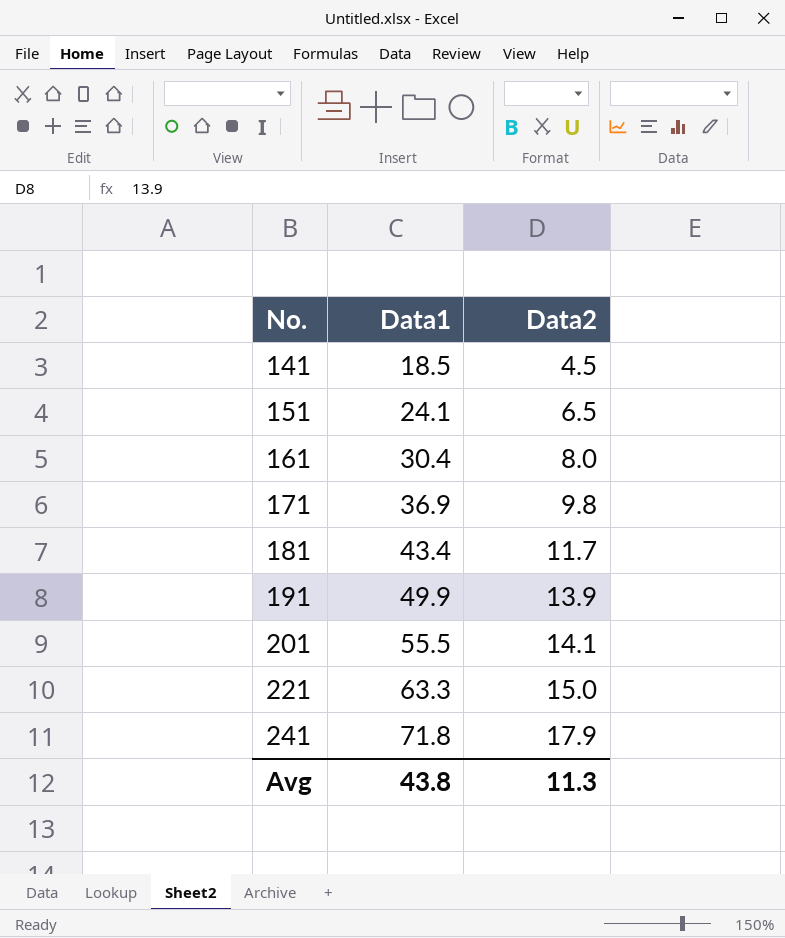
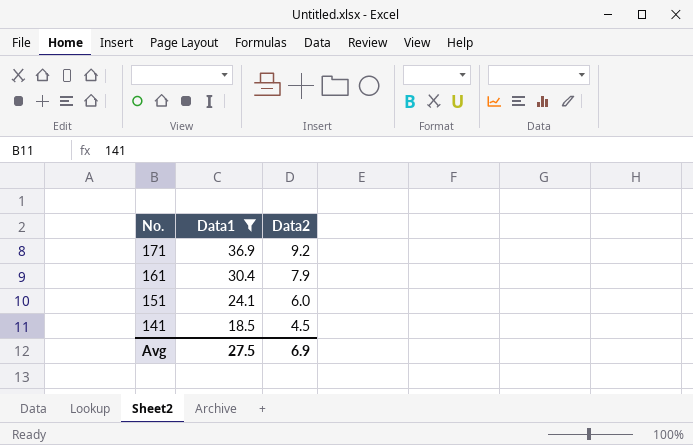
filter: none -> Data1 <= 36.9
row order: No. ascending -> No. descending
171 | Data2: 9.8 -> 9.2
161 | Data2: 8.0 -> 7.9
151 | Data2: 6.5 -> 6.0
Avg | Data1: 43.8 -> 27.5
Avg | Data2: 11.3 -> 6.9

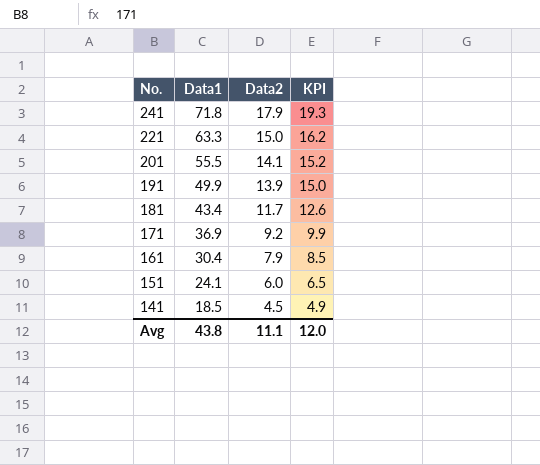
filter: Data1 <= 36.9 -> none
column KPI | formula: none -> [Data2] * 1.08
Avg | Data1: 27.5 -> 43.8
Avg | Data2: 6.9 -> 11.1

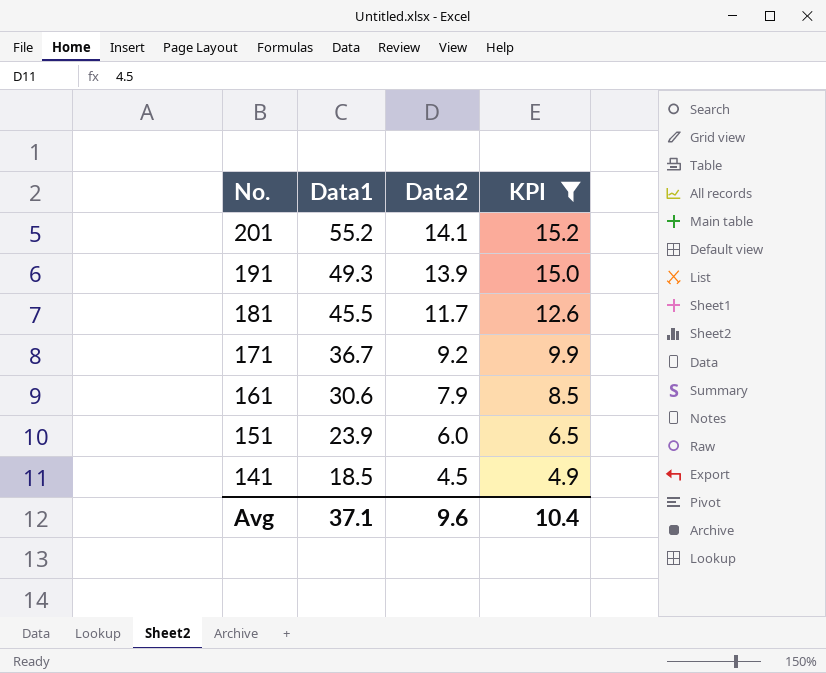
filter: none -> KPI <= 15.2
201 | Data1: 55.5 -> 55.2
191 | Data1: 49.9 -> 49.3
181 | Data1: 43.4 -> 45.5
171 | Data1: 36.9 -> 36.7
161 | Data1: 30.4 -> 30.6
151 | Data1: 24.1 -> 23.9
Avg | Data1: 43.8 -> 37.1
Avg | Data2: 11.1 -> 9.6
Avg | KPI: 12.0 -> 10.4

